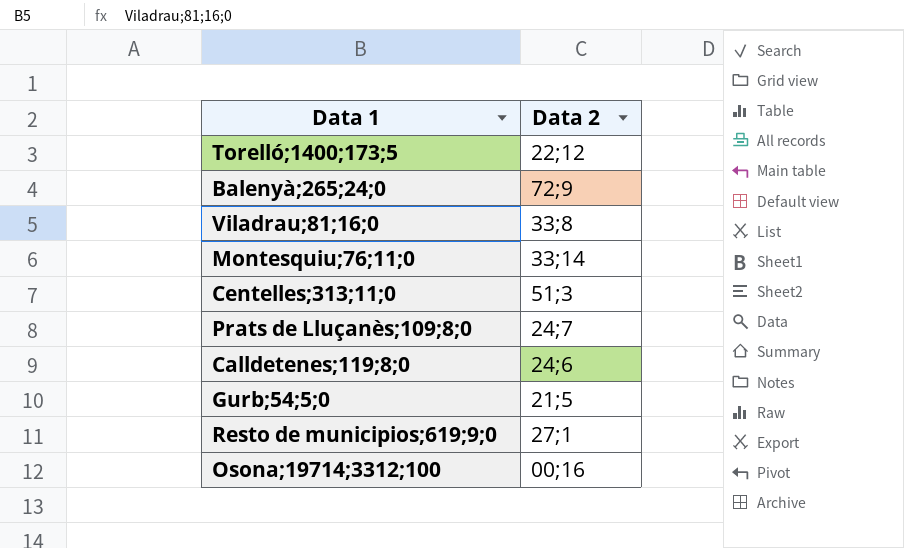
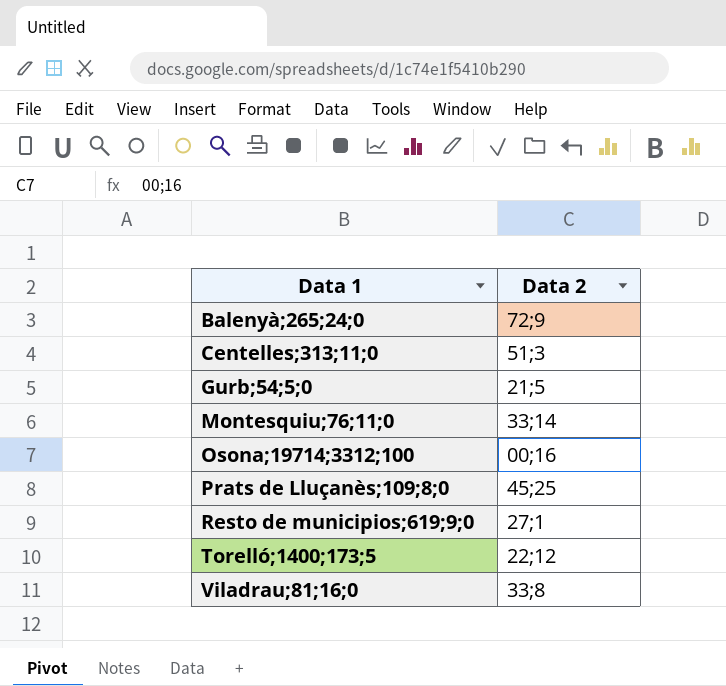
row order: none -> Data 1 ascending
row Calldetenes;119;8;0: 24;6 -> none
Prats de Lluçanès;109;8;0 | Data 2: 24;7 -> 45;25

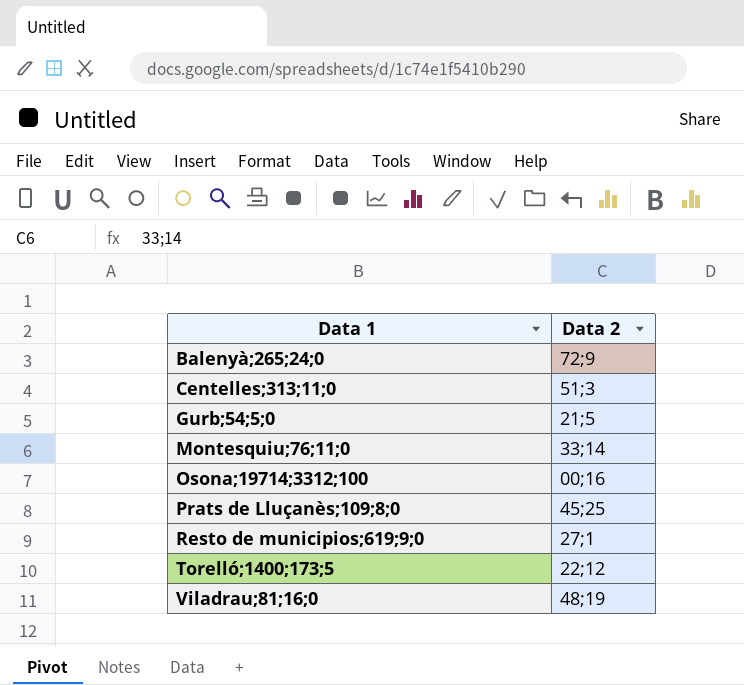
Viladrau;81;16;0 | Data 2: 33;8 -> 48;19

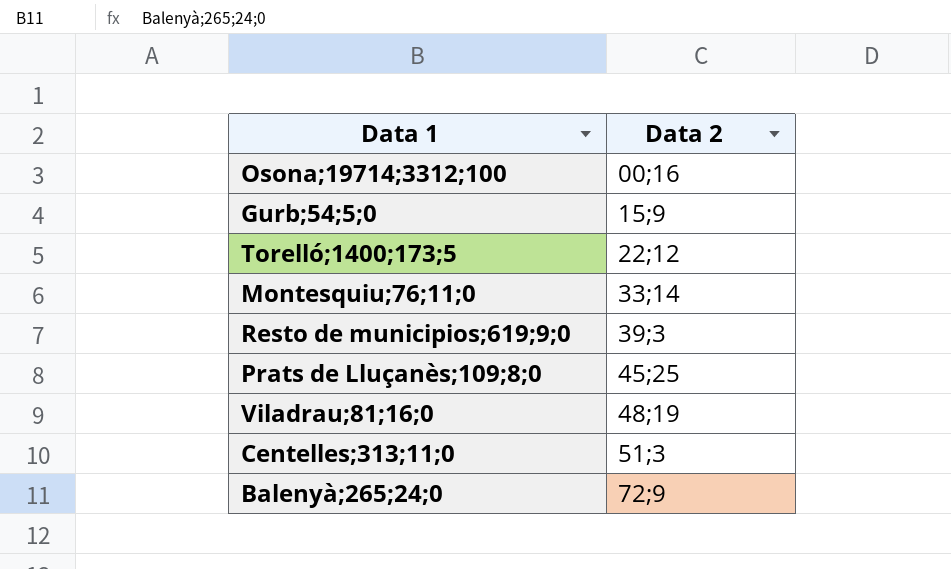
row order: Data 1 ascending -> Data 2 ascending
Gurb;54;5;0 | Data 2: 21;5 -> 15;9
Resto de municipios;619;9;0 | Data 2: 27;1 -> 39;3

